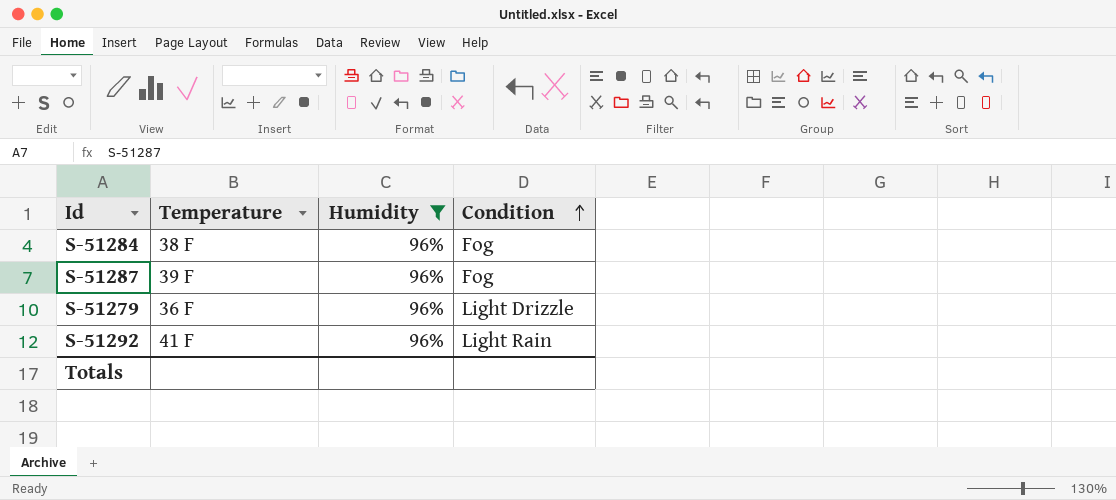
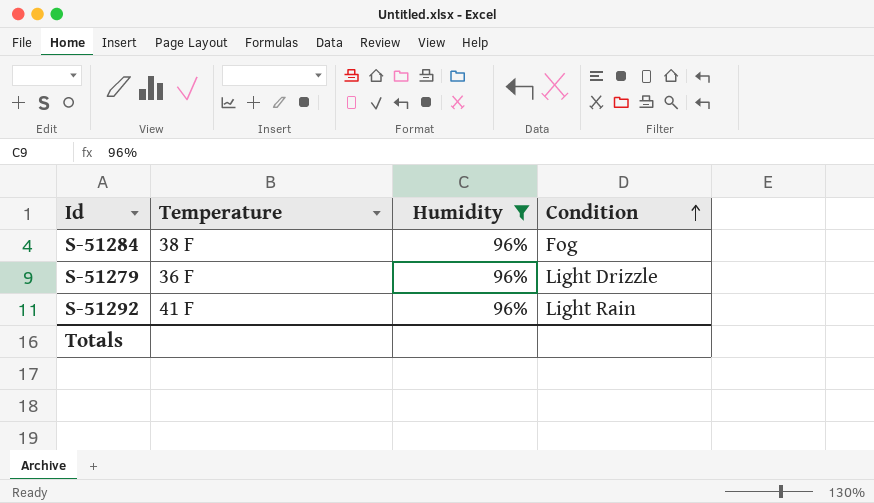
row S-51287: 39 F | 96% | Fog -> none

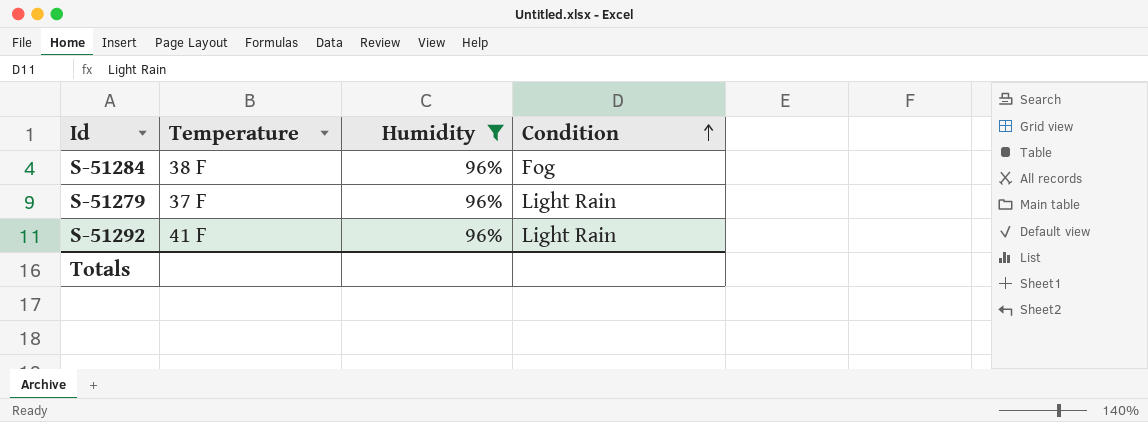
S-51279 | Temperature: 36 F -> 37 F
S-51279 | Condition: Light Drizzle -> Light Rain

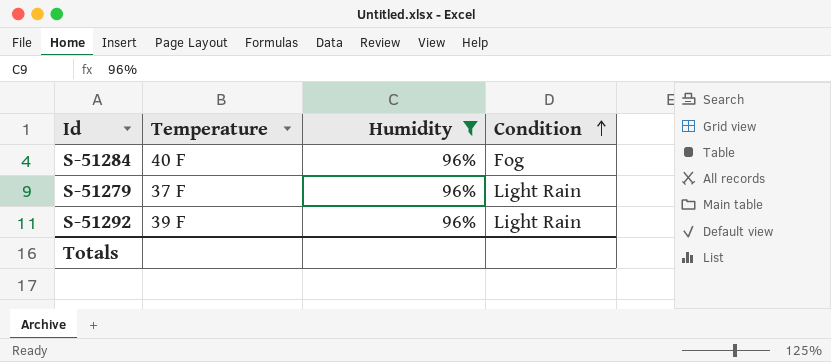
S-51284 | Temperature: 38 F -> 40 F
S-51292 | Temperature: 41 F -> 39 F

